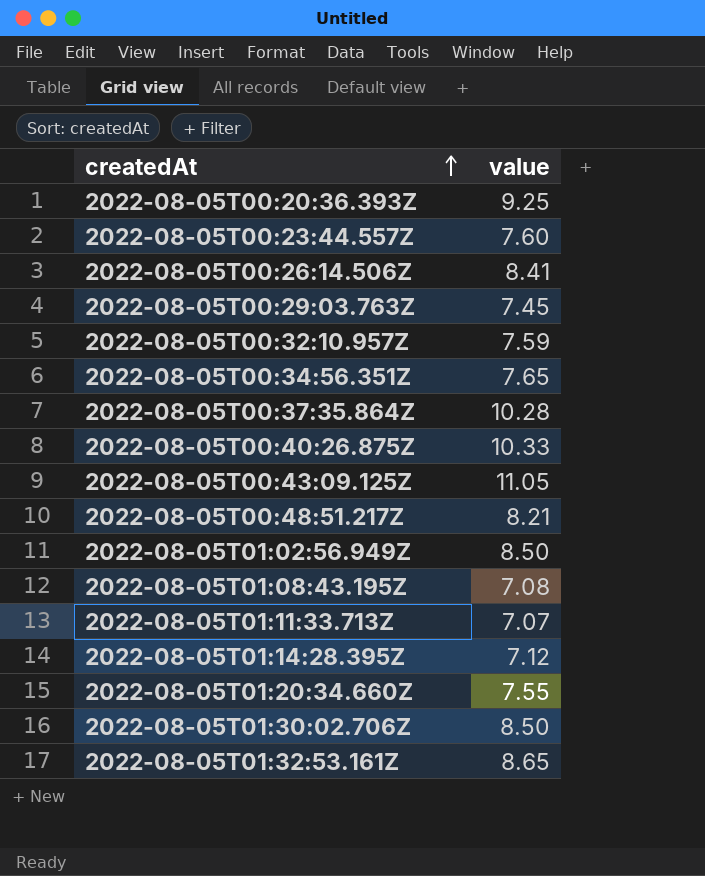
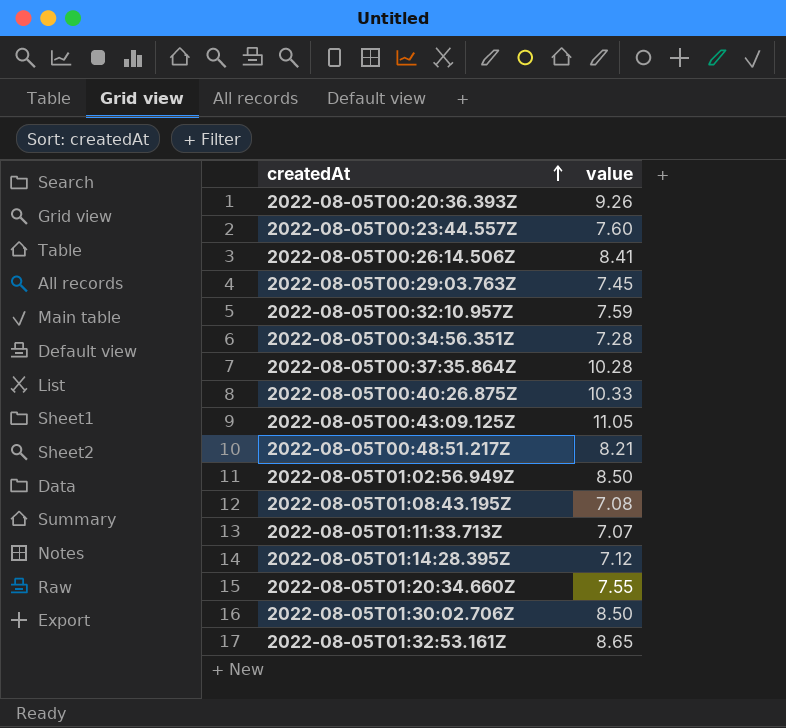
2022-08-05T00:20:36.393Z | value: 9.25 -> 9.26
2022-08-05T00:34:56.351Z | value: 7.65 -> 7.28

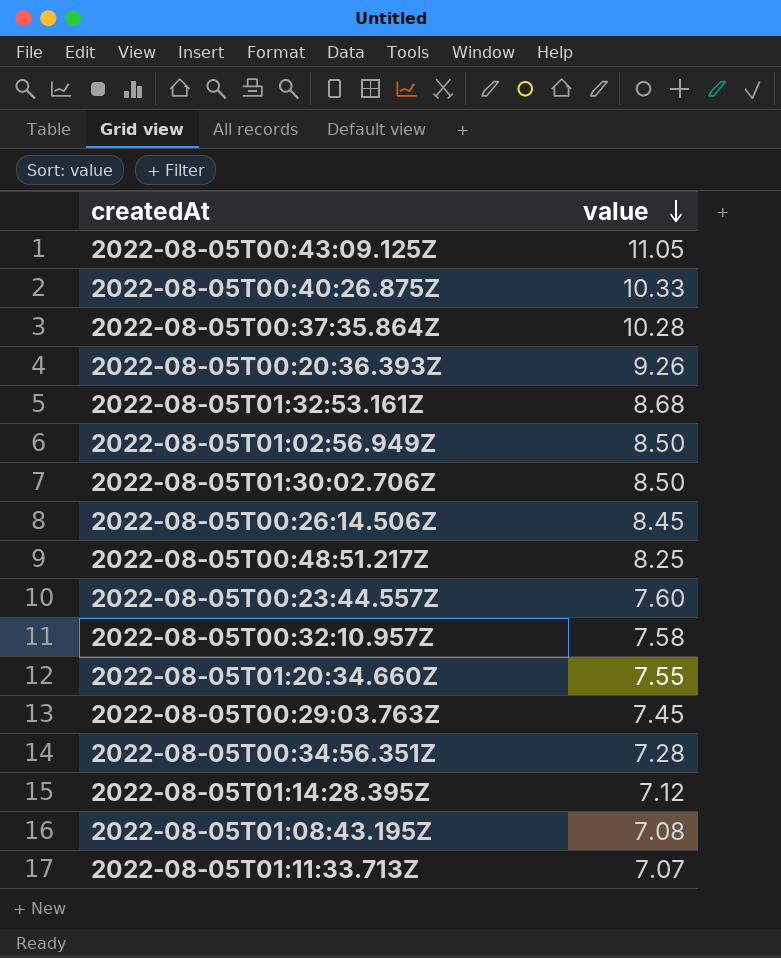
row order: createdAt ascending -> value descending
2022-08-05T01:32:53.161Z | value: 8.65 -> 8.68
2022-08-05T00:26:14.506Z | value: 8.41 -> 8.45
2022-08-05T00:48:51.217Z | value: 8.21 -> 8.25
2022-08-05T00:32:10.957Z | value: 7.59 -> 7.58

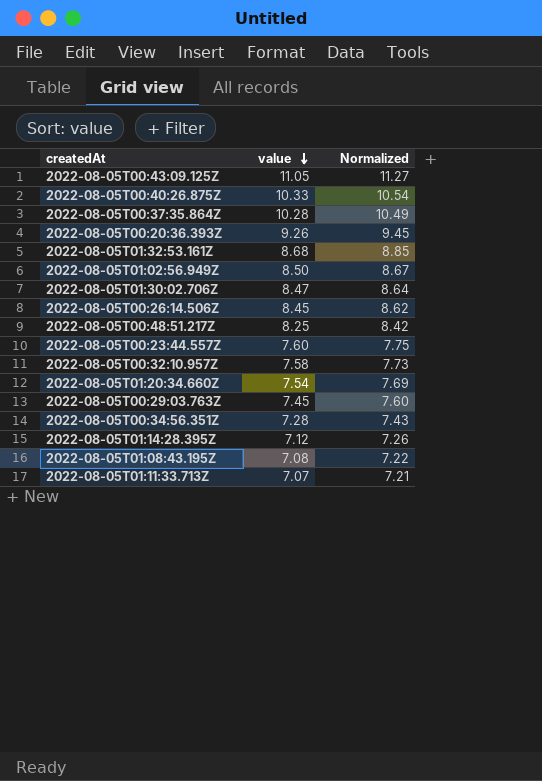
column Normalized | formula: none -> [value] * 1.02
2022-08-05T01:30:02.706Z | value: 8.50 -> 8.47
2022-08-05T01:20:34.660Z | value: 7.55 -> 7.54

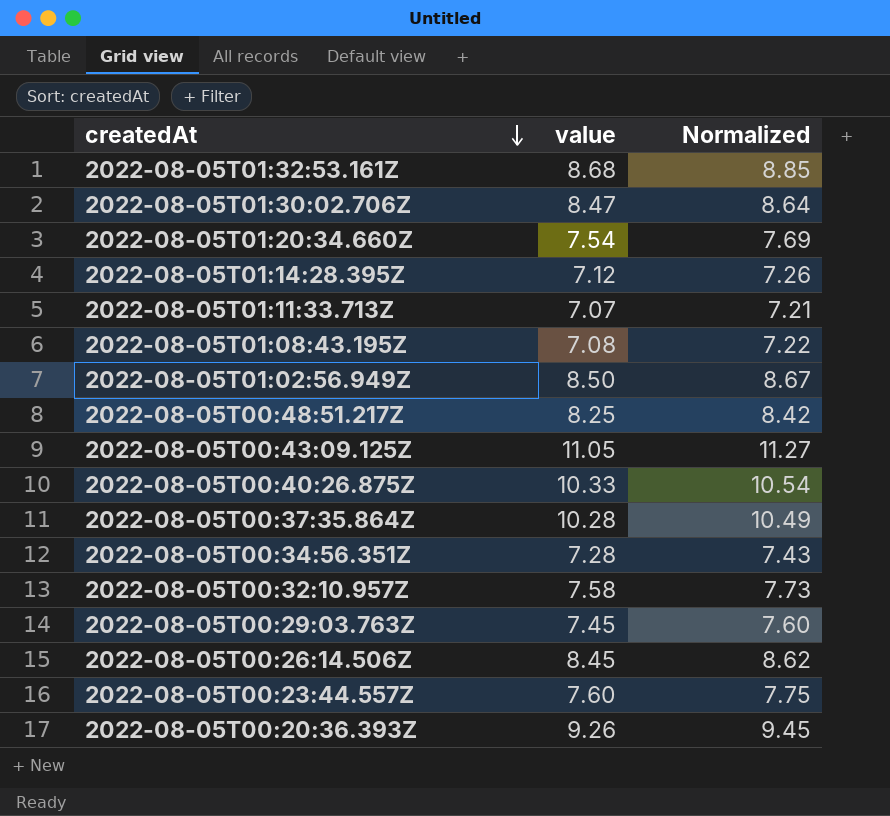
row order: value descending -> createdAt descending

